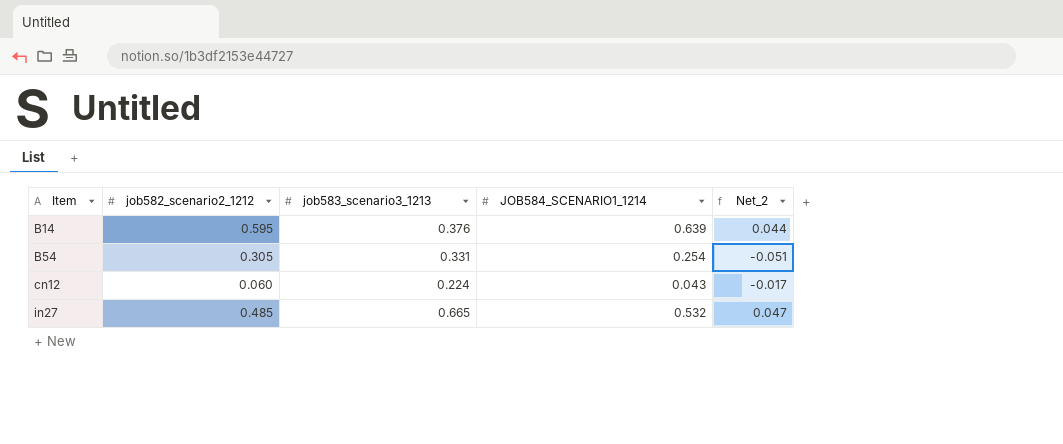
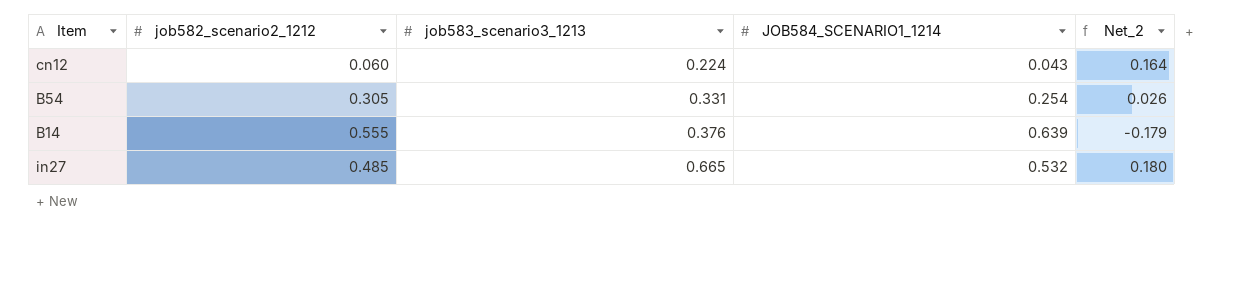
row order: Item ascending -> job583_scenario3_1213 ascending
column Net_2 | formula: [JOB584_SCENARIO1_1214] - [job582_scenario2_1212] -> [job583_scenario3_1213] - [job582_scenario2_1212]
B14 | job582_scenario2_1212: 0.595 -> 0.555

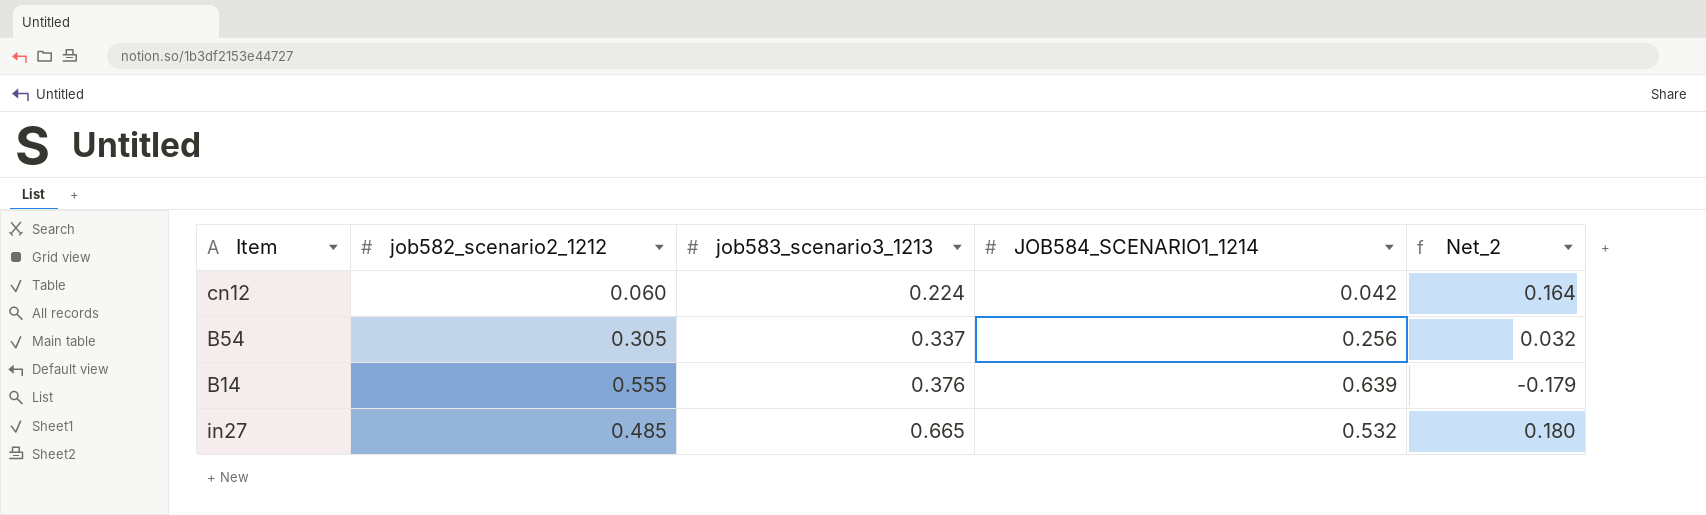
cn12 | JOB584_SCENARIO1_1214: 0.043 -> 0.042
B54 | job583_scenario3_1213: 0.331 -> 0.337
B54 | JOB584_SCENARIO1_1214: 0.254 -> 0.256
B54 | Net_2: 0.026 -> 0.032

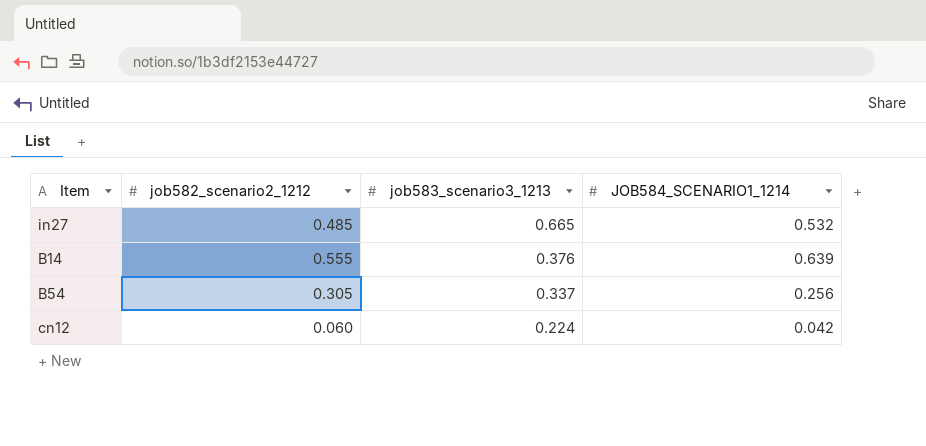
row order: job583_scenario3_1213 ascending -> job583_scenario3_1213 descending
column Net_2 | formula: [job583_scenario3_1213] - [job582_scenario2_1212] -> none

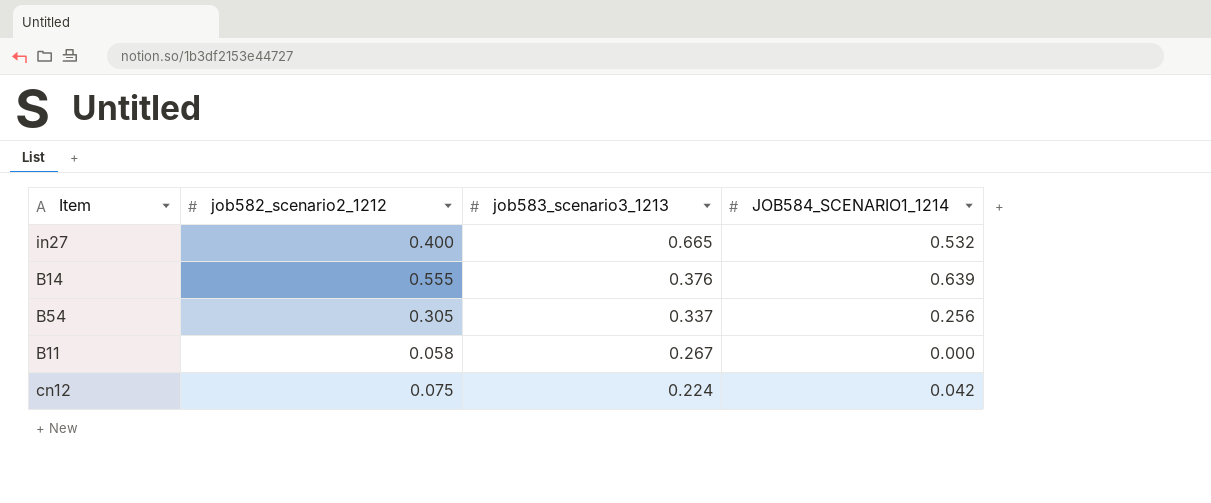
in27 | job582_scenario2_1212: 0.485 -> 0.400
row B11: none -> 0.058 | 0.267 | 0.000
cn12 | job582_scenario2_1212: 0.060 -> 0.075

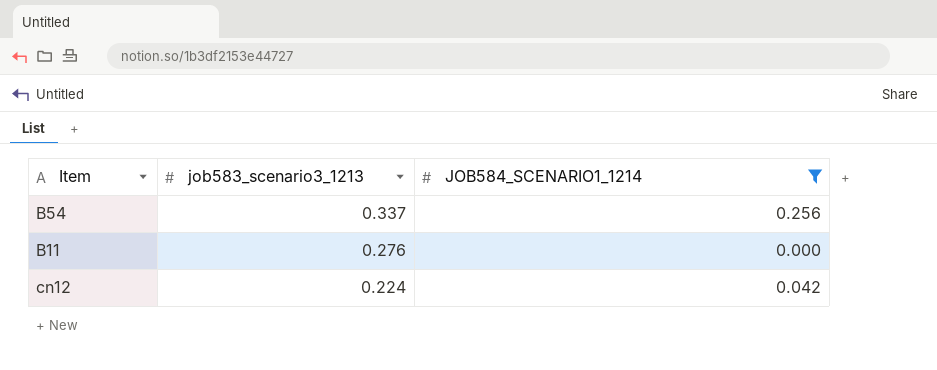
filter: none -> JOB584_SCENARIO1_1214 <= 0.256
column job582_scenario2_1212 | position: 2 -> none
B11 | job583_scenario3_1213: 0.267 -> 0.276

